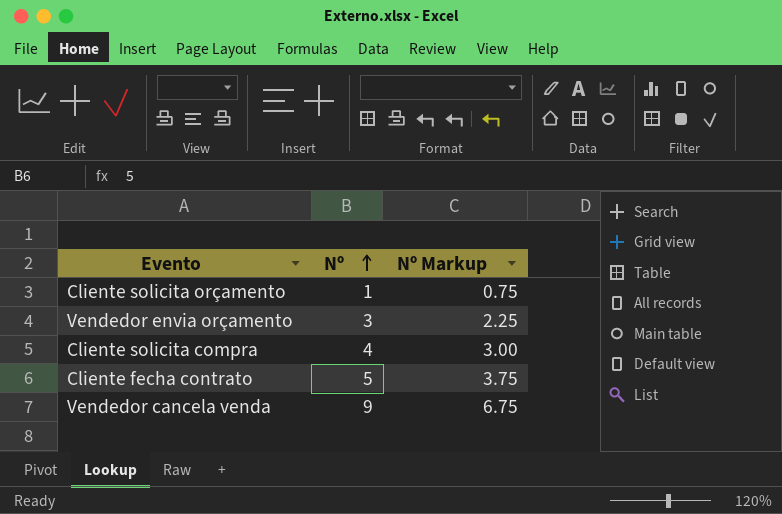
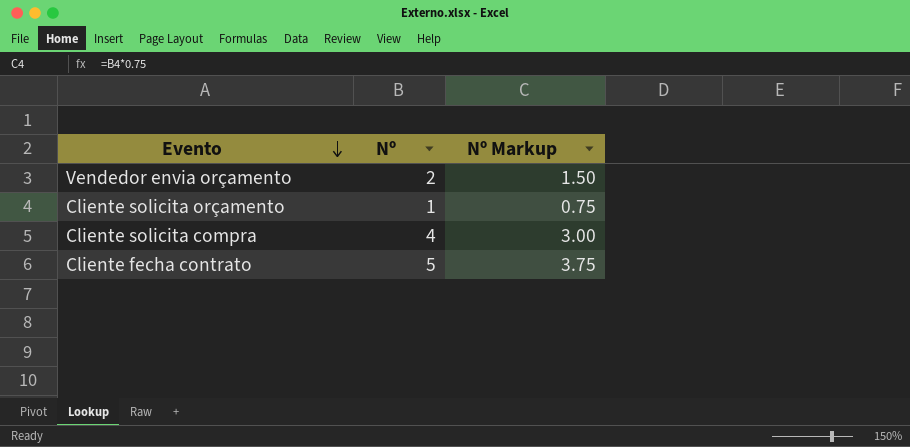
row order: Nº ascending -> Evento descending
row Vendedor cancela venda: 9 | 6.75 -> none
Vendedor envia orçamento | Nº: 3 -> 2
Vendedor envia orçamento | Nº Markup: 2.25 -> 1.50

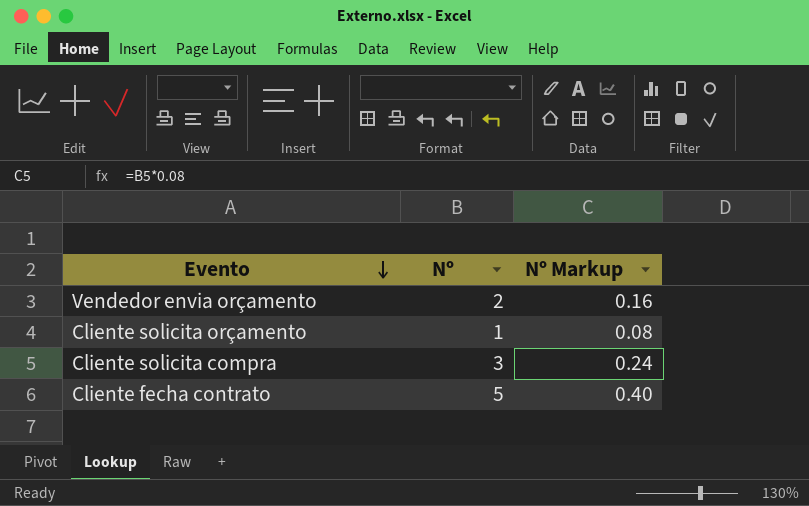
column Nº Markup | formula: [Nº] * 0.75 -> [Nº] * 0.08
Cliente solicita compra | Nº: 4 -> 3

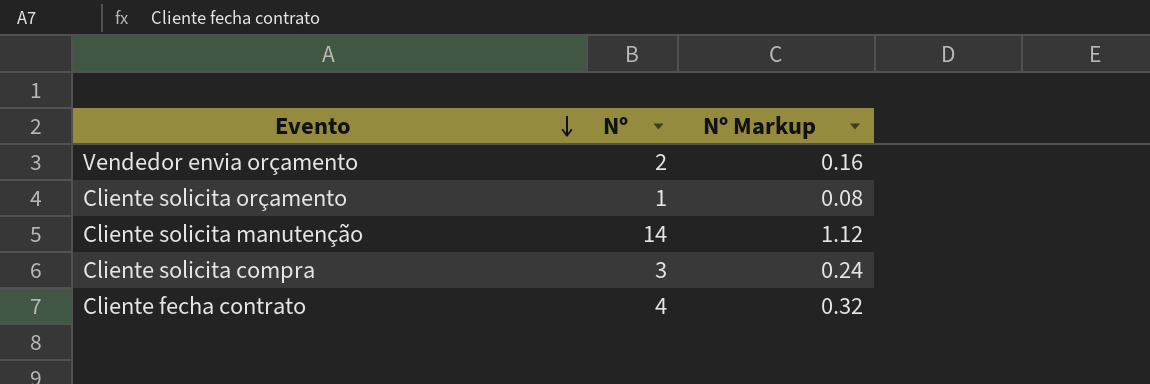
row Cliente solicita manutenção: none -> 14 | 1.12
Cliente fecha contrato | Nº: 5 -> 4
Cliente fecha contrato | Nº Markup: 0.40 -> 0.32

